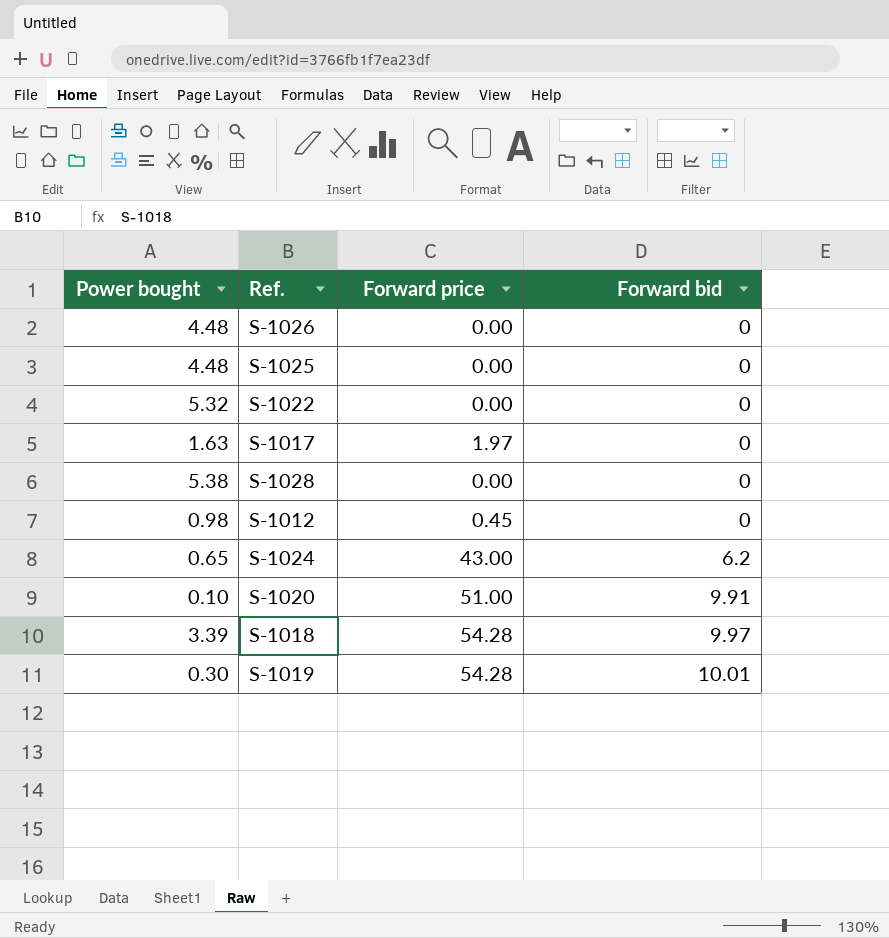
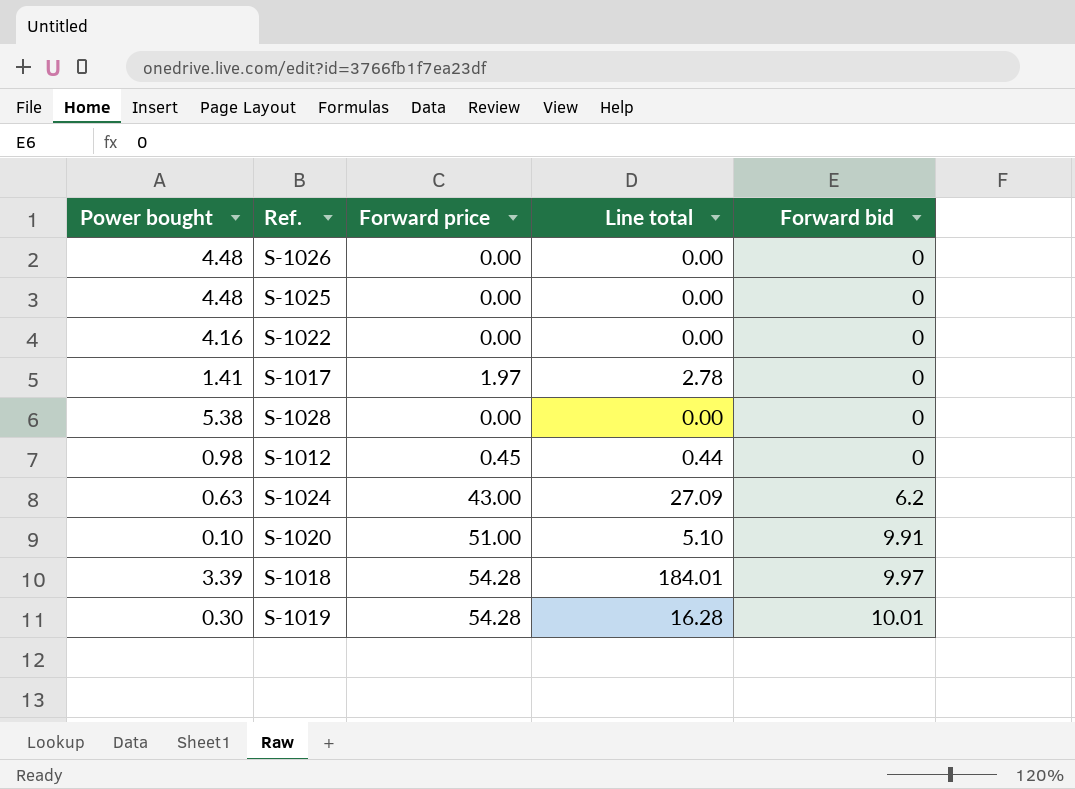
column Line total | formula: none -> [Power bought] * [Forward price]
S-1022 | Power bought: 5.32 -> 4.16
S-1017 | Power bought: 1.63 -> 1.41
S-1024 | Power bought: 0.65 -> 0.63

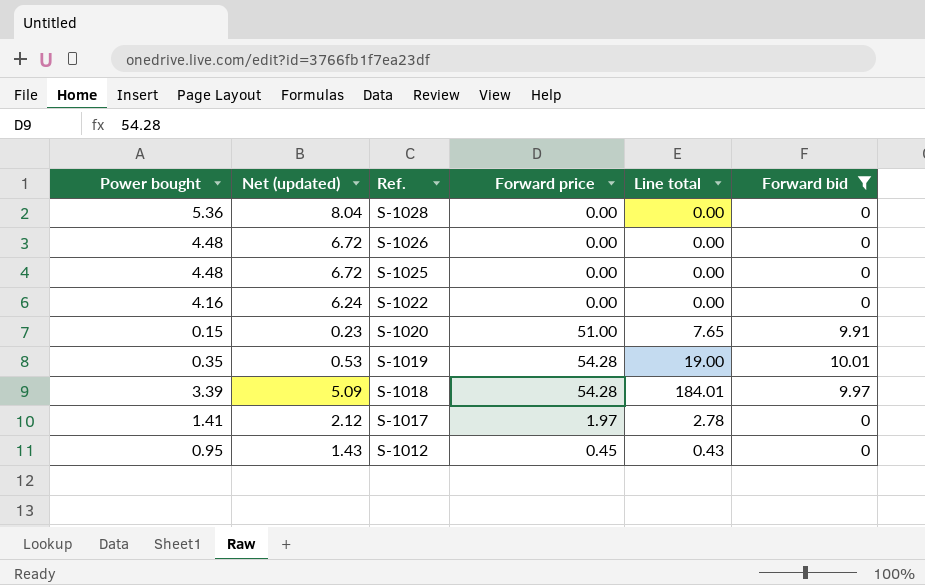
filter: none -> Forward bid != 6.2
row order: Forward bid ascending -> Ref. descending
column Net (updated) | formula: none -> [Power bought] * 1.5
S-1028 | Power bought: 5.38 -> 5.36
S-1020 | Power bought: 0.10 -> 0.15
S-1020 | Line total: 5.10 -> 7.65
S-1019 | Power bought: 0.30 -> 0.35
S-1019 | Line total: 16.28 -> 19.00
S-1012 | Power bought: 0.98 -> 0.95
S-1012 | Line total: 0.44 -> 0.43

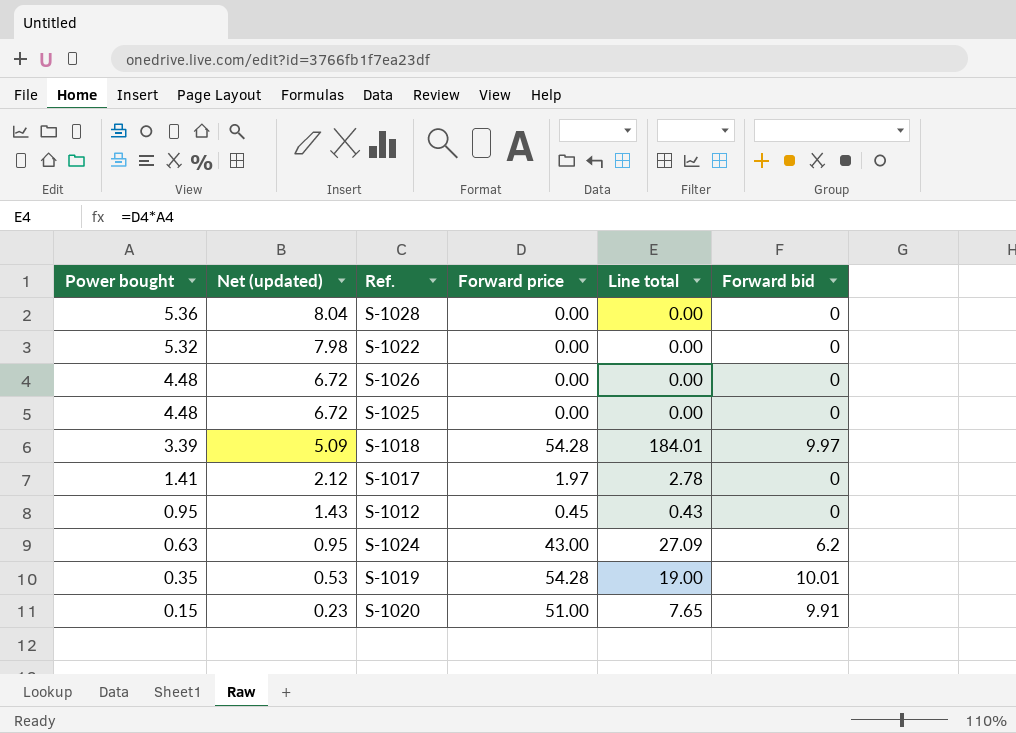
filter: Forward bid != 6.2 -> none
row order: Ref. descending -> Power bought descending
S-1022 | Power bought: 4.16 -> 5.32
S-1022 | Net (updated): 6.24 -> 7.98

